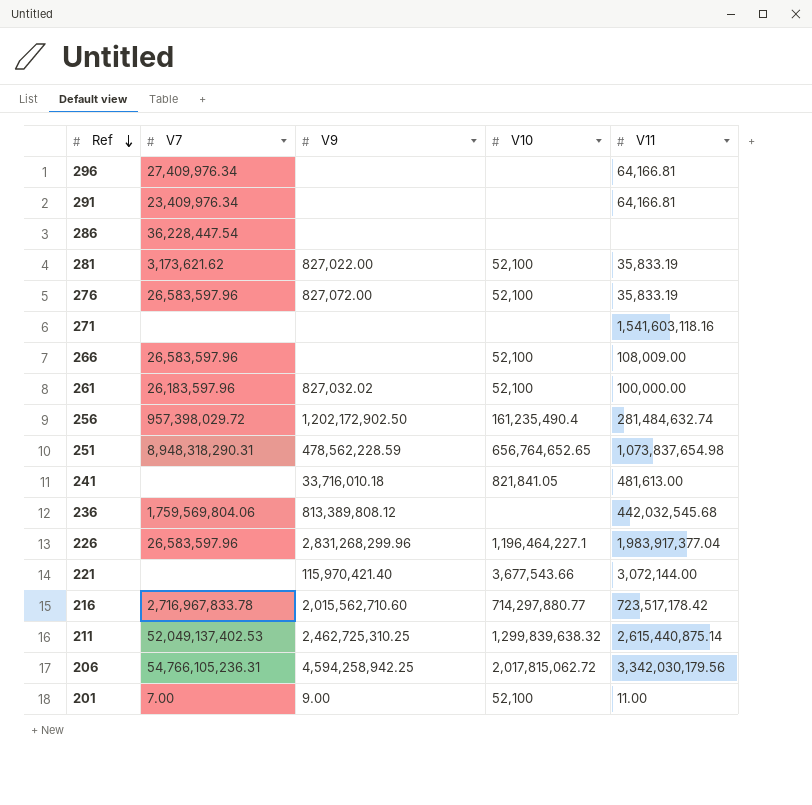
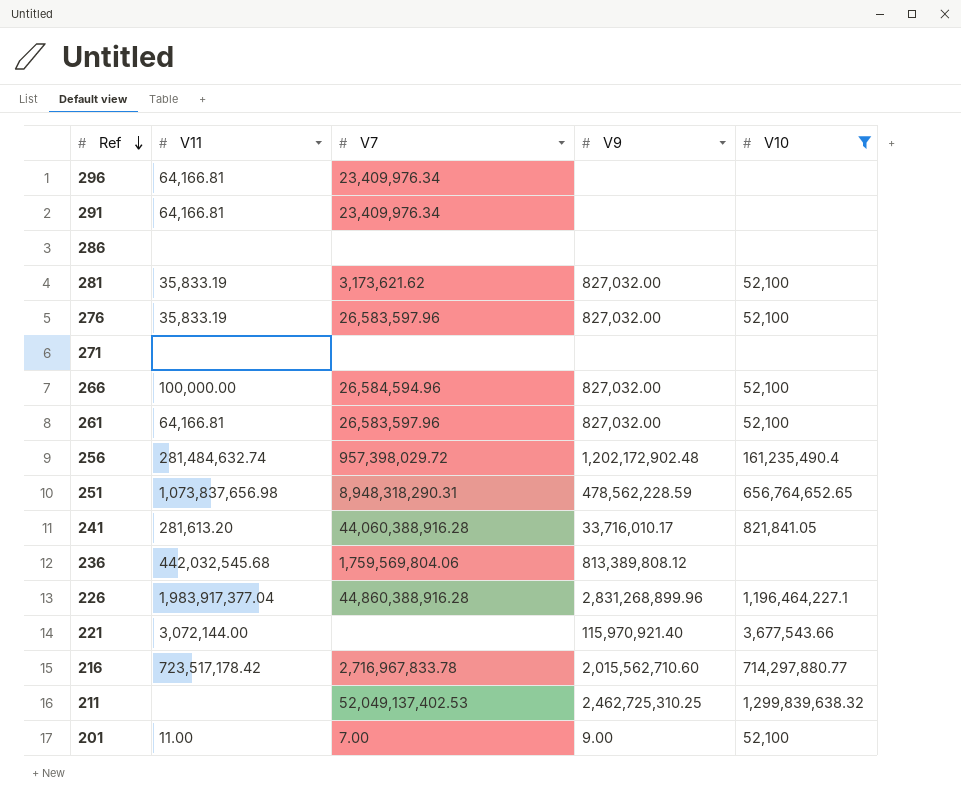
filter: none -> V10 != 2,017,815,062.72
column V11 | position: 5 -> 2
296 | V7: 27,409,976.34 -> 23,409,976.34
286 | V7: 36,228,447.54 -> none
281 | V9: 827,022.00 -> 827,032.00
276 | V9: 827,072.00 -> 827,032.00
271 | V11: 1,541,603,118.16 -> none
266 | V11: 108,009.00 -> 100,000.00
266 | V7: 26,583,597.96 -> 26,584,594.96
266 | V9: none -> 827,032.00
261 | V11: 100,000.00 -> 64,166.81
261 | V7: 26,183,597.96 -> 26,583,597.96
261 | V9: 827,032.02 -> 827,032.00
256 | V9: 1,202,172,902.50 -> 1,202,172,902.48
251 | V11: 1,073,837,654.98 -> 1,073,837,656.98
241 | V11: 481,613.00 -> 281,613.20
241 | V7: none -> 44,060,388,916.28
241 | V9: 33,716,010.18 -> 33,716,010.17
226 | V7: 26,583,597.96 -> 44,860,388,916.28
226 | V9: 2,831,268,299.96 -> 2,831,268,899.96
221 | V9: 115,970,421.40 -> 115,970,921.40
211 | V11: 2,615,440,875.14 -> none

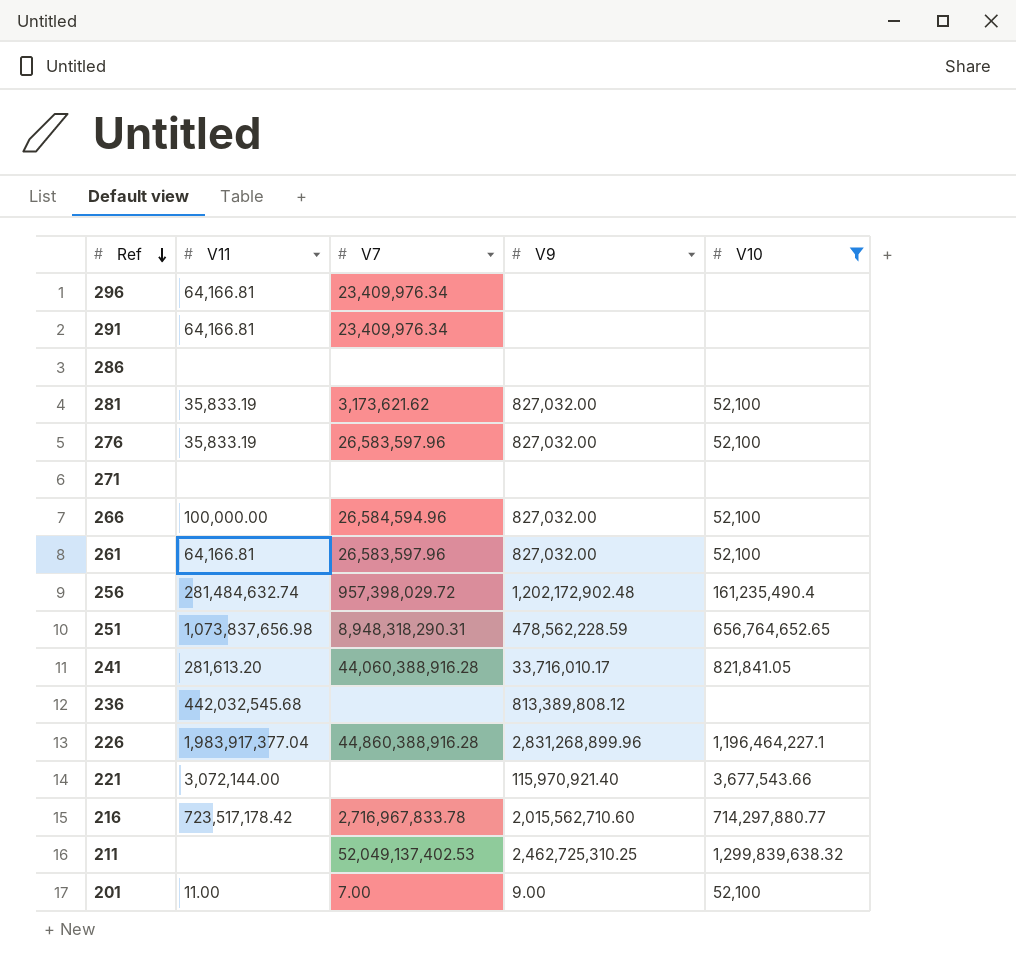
236 | V7: 1,759,569,804.06 -> none

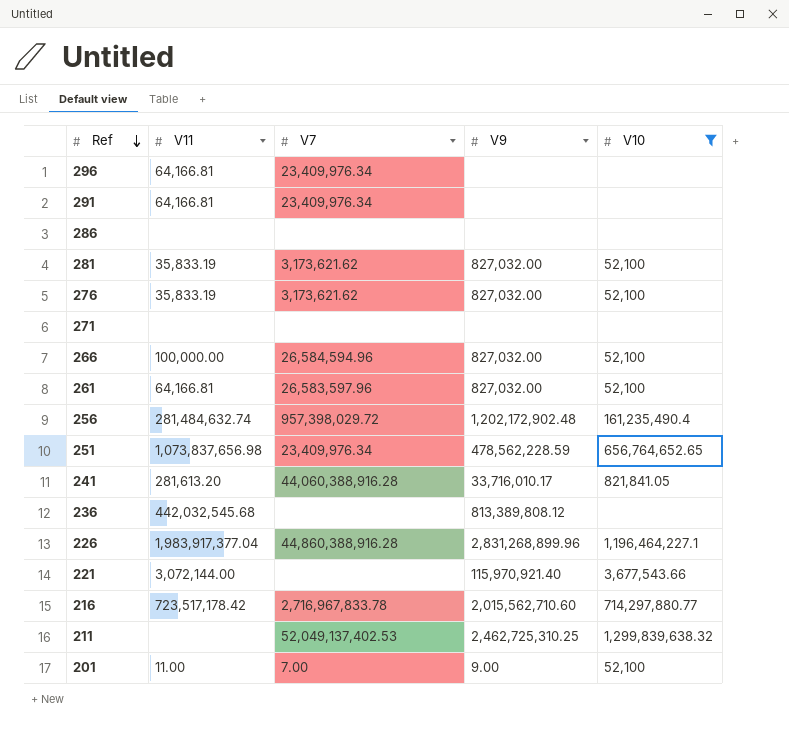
276 | V7: 26,583,597.96 -> 3,173,621.62
251 | V7: 8,948,318,290.31 -> 23,409,976.34

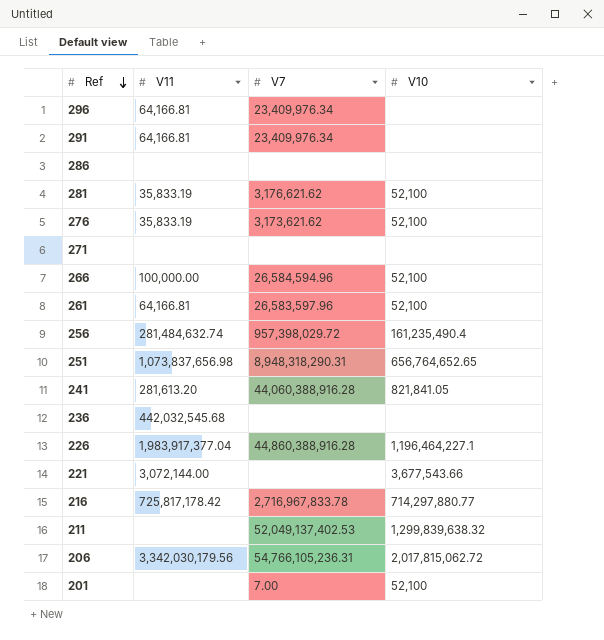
filter: V10 != 2,017,815,062.72 -> none
column V9 | position: 4 -> none
281 | V7: 3,173,621.62 -> 3,176,621.62
251 | V7: 23,409,976.34 -> 8,948,318,290.31
216 | V11: 723,517,178.42 -> 725,817,178.42
201 | V11: 11.00 -> none

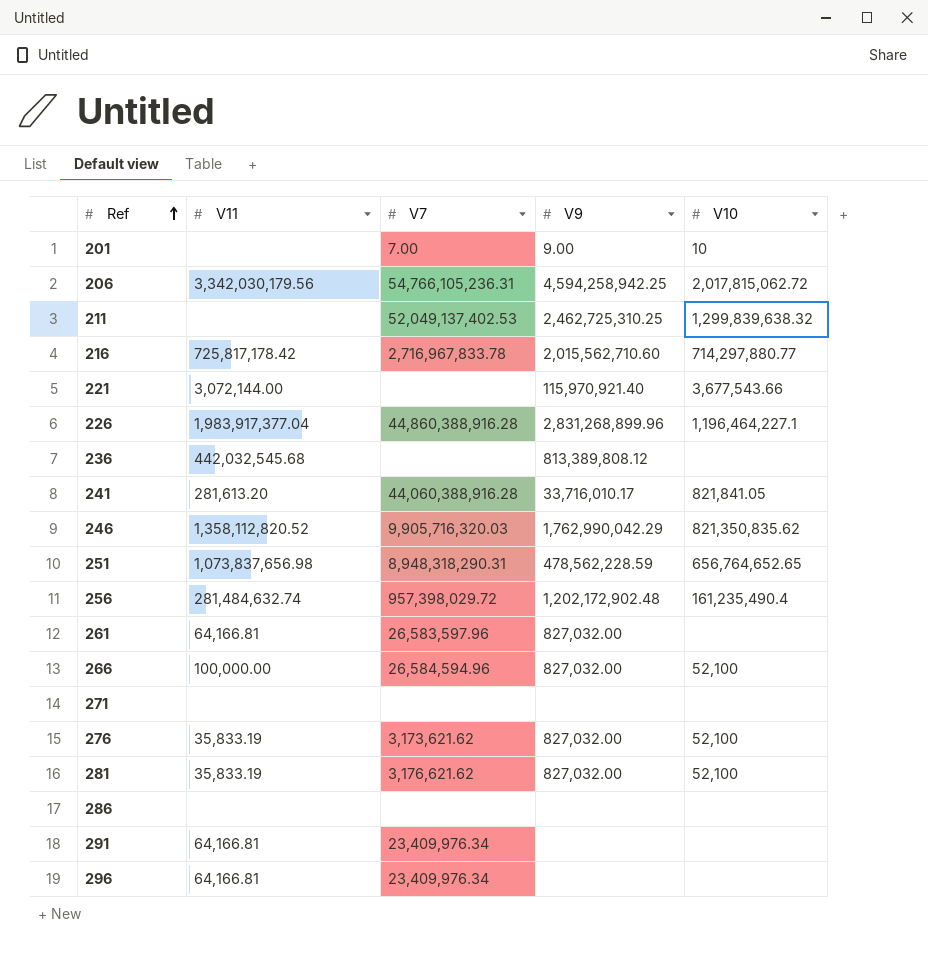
row order: Ref descending -> Ref ascending
column V9 | position: none -> 4
201 | V10: 52,100 -> 10
row 246: none -> 1,358,112,820.52 | 9,905,716,320.03 | 1,762,990,042.29 | 821,350,835.62
261 | V10: 52,100 -> none

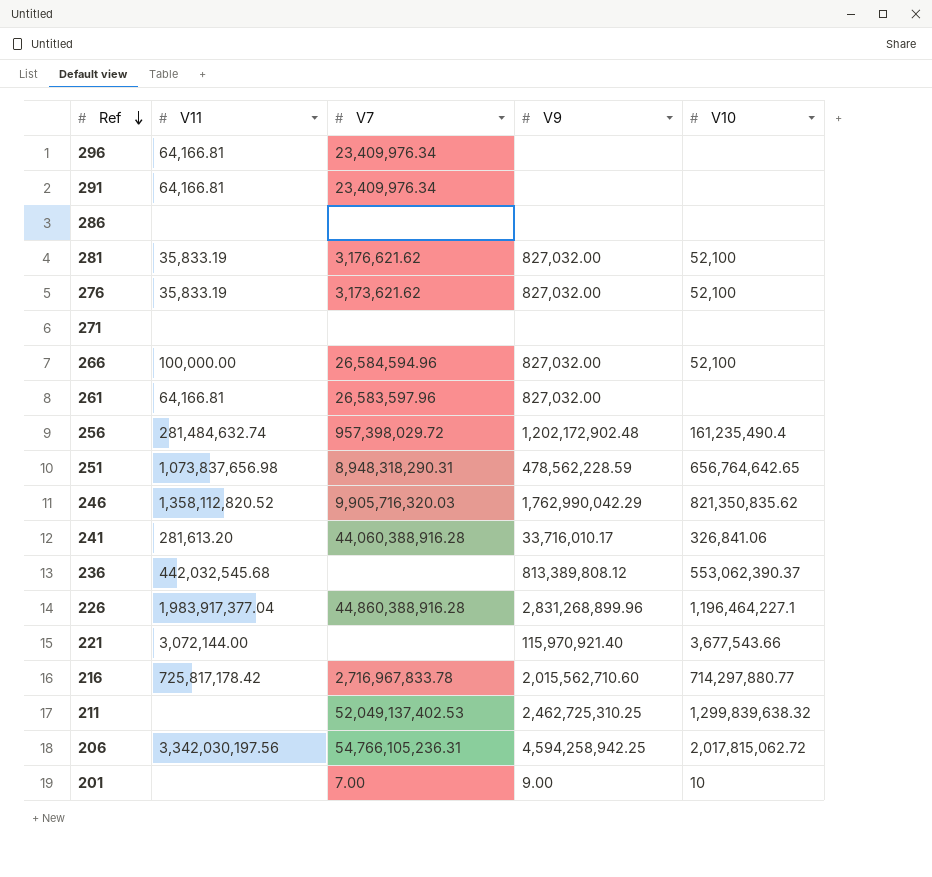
row order: Ref ascending -> Ref descending
251 | V10: 656,764,652.65 -> 656,764,642.65
241 | V10: 821,841.05 -> 326,841.06
236 | V10: none -> 553,062,390.37
206 | V11: 3,342,030,179.56 -> 3,342,030,197.56

